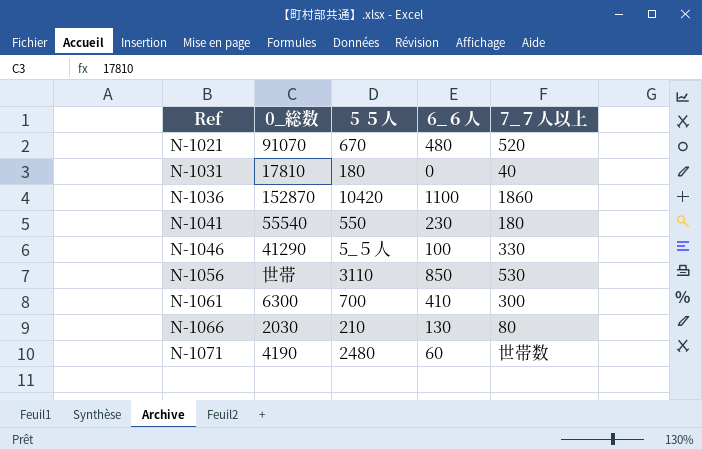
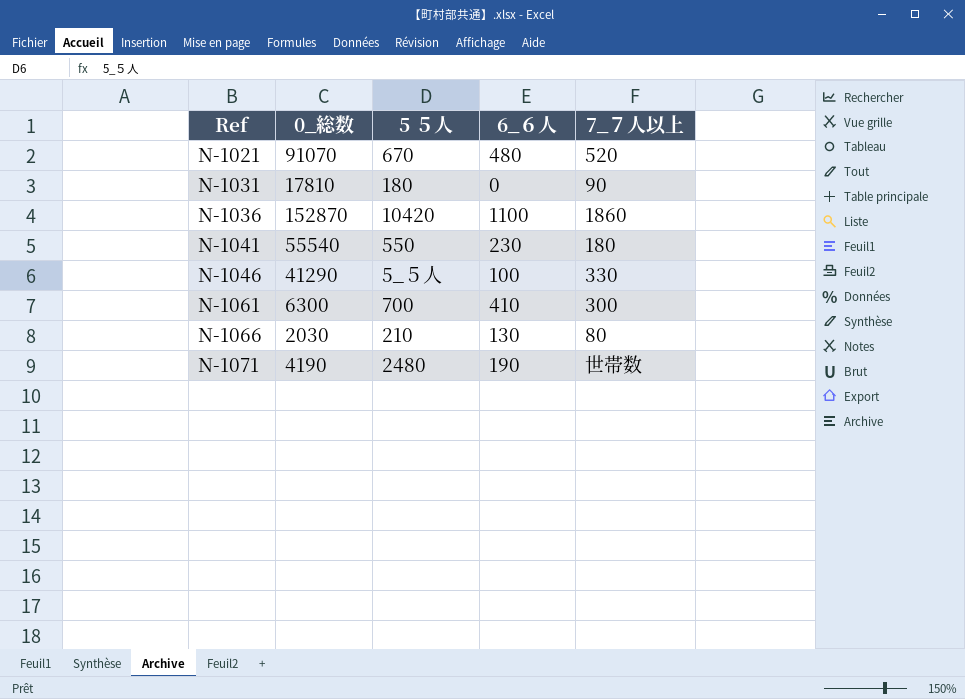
row N-1056: 世帯 | 3110 | 850 | 530 -> none
N-1031 | 7_７人以上: 40 -> 90
N-1071 | 6_６人: 60 -> 190

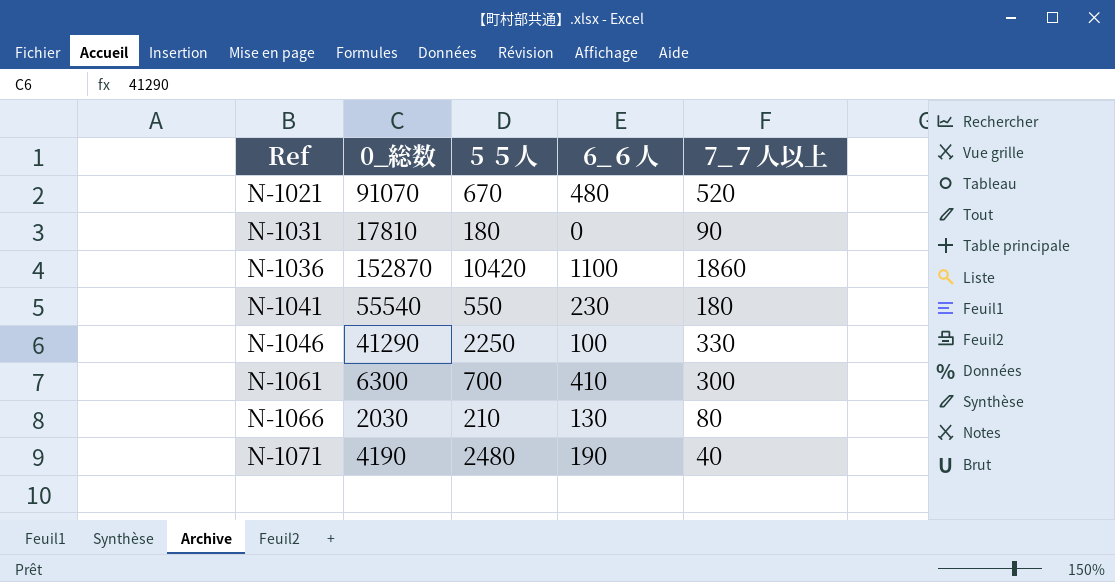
N-1046 | 5 ５人: 5_５人 -> 2250
N-1071 | 7_７人以上: 世帯数 -> 40

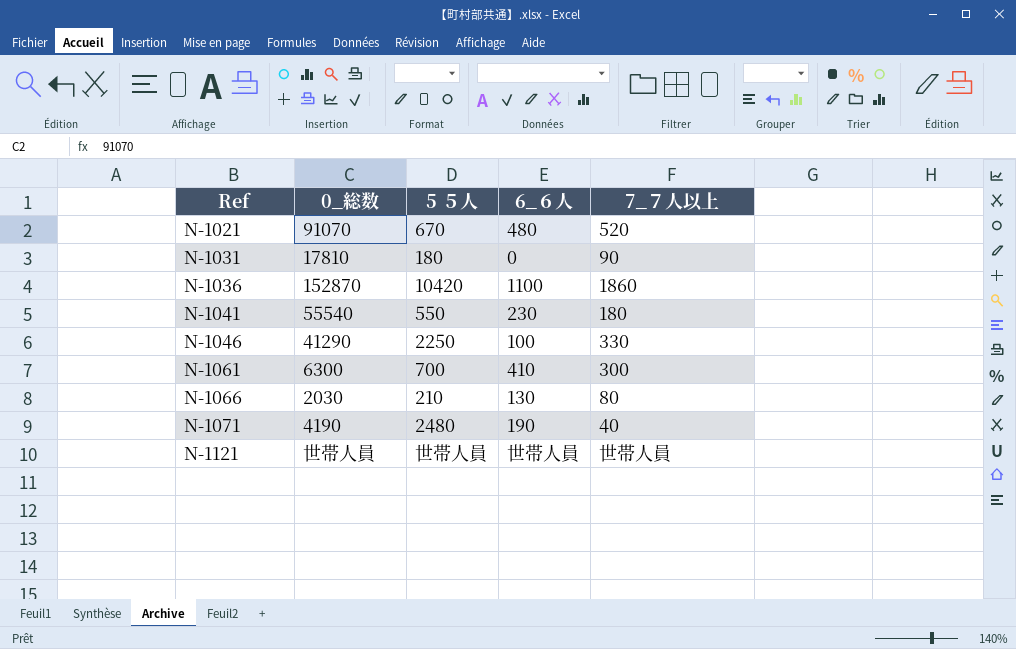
row N-1121: none -> 世帯人員 | 世帯人員 | 世帯人員 | 世帯人員

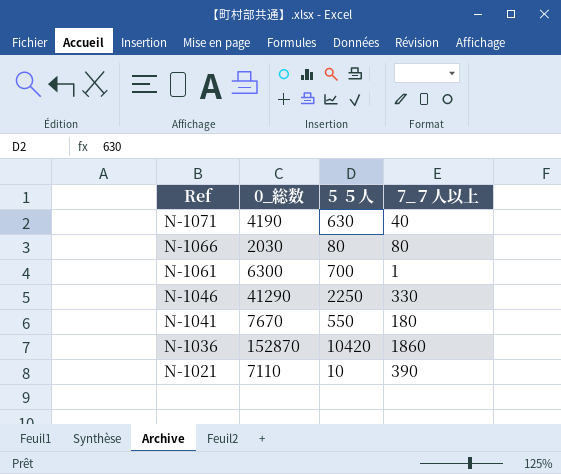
row order: Ref ascending -> Ref descending
column 6_６人 | position: 4 -> none
row N-1031: 17810 | 180 | 0 | 90 -> none
row N-1121: 世帯人員 | 世帯人員 | 世帯人員 | 世帯人員 -> none
N-1071 | 5 ５人: 2480 -> 630
N-1066 | 5 ５人: 210 -> 80
N-1061 | 7_７人以上: 300 -> 1
N-1041 | 0_総数: 55540 -> 7670
N-1021 | 0_総数: 91070 -> 7110
N-1021 | 5 ５人: 670 -> 10
N-1021 | 7_７人以上: 520 -> 390

